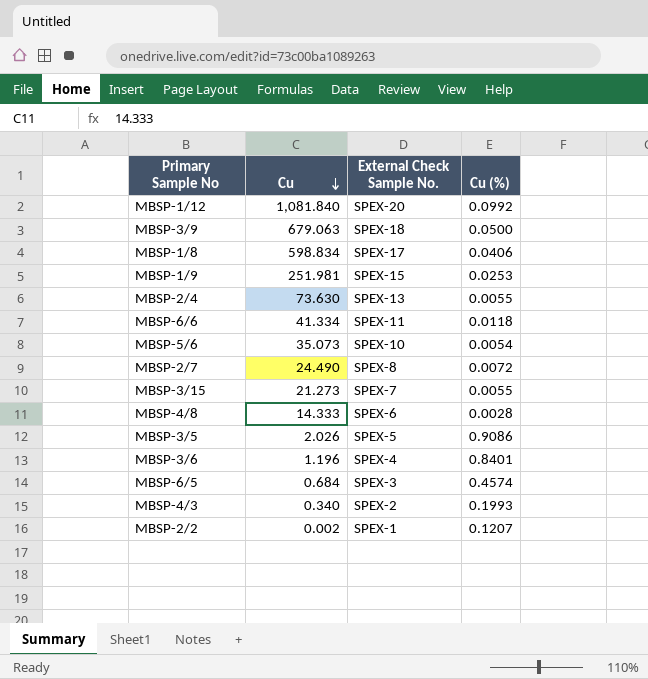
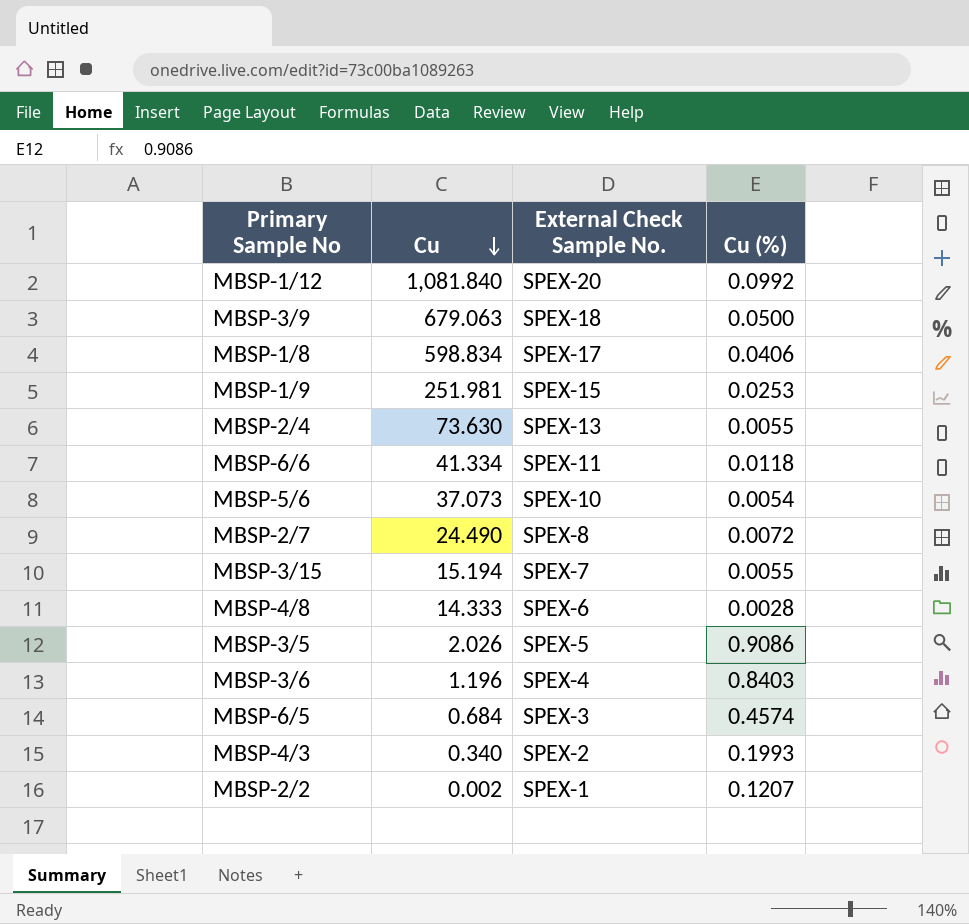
MBSP-5/6 | Cu: 35.073 -> 37.073
MBSP-3/15 | Cu: 21.273 -> 15.194
MBSP-3/6 | Cu (%): 0.8401 -> 0.8403

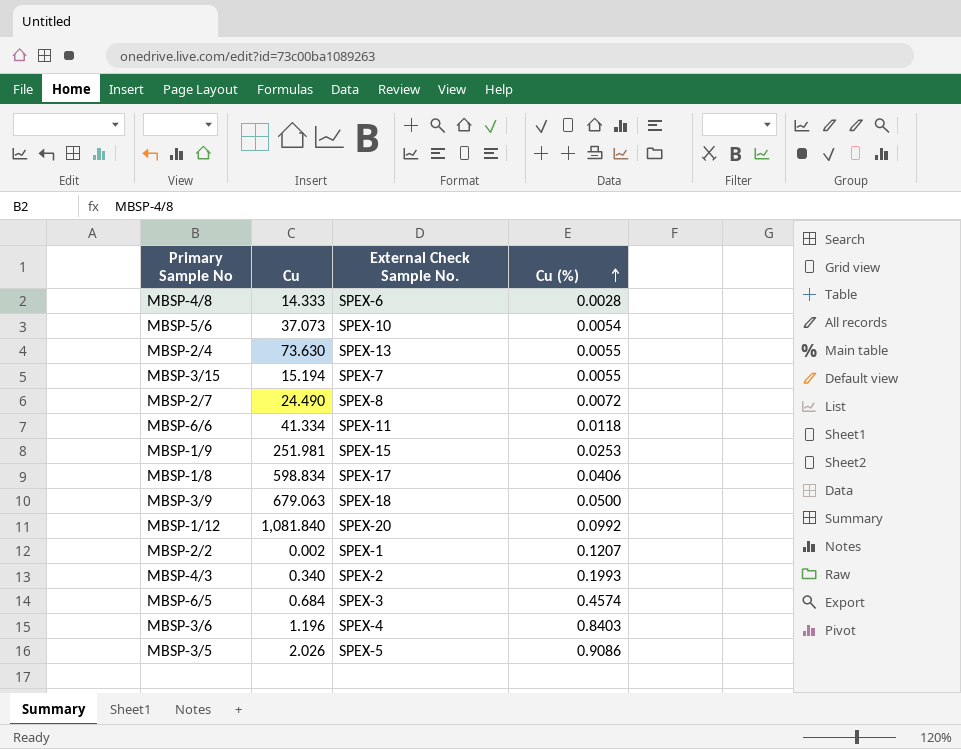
row order: Cu descending -> Cu (%) ascending

